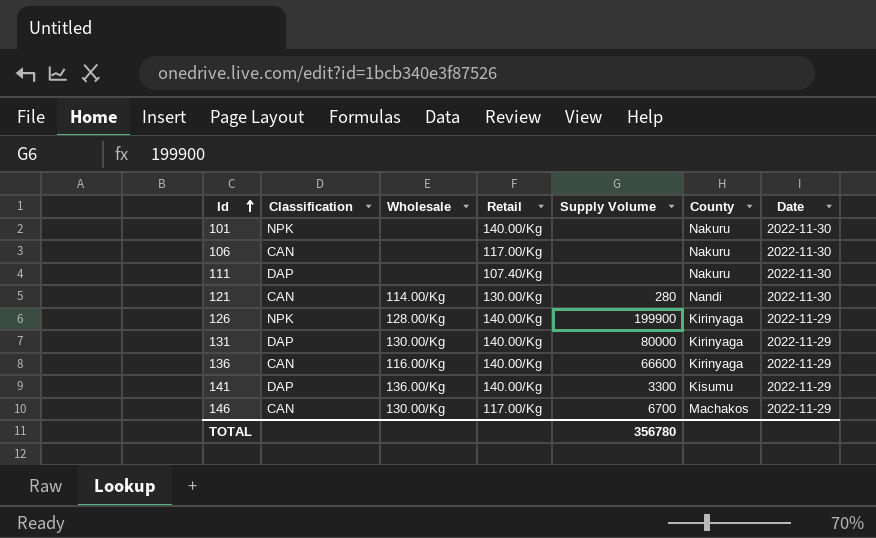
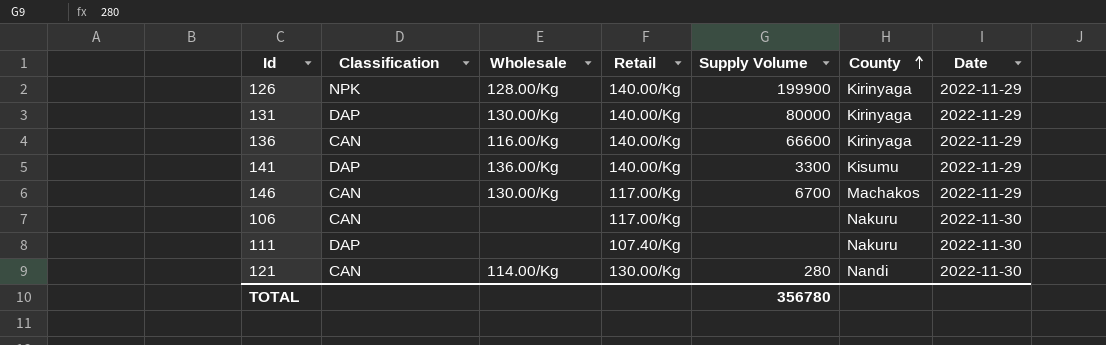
row order: Id ascending -> County ascending
row 101: NPK | none | 140.00/Kg | none | Nakuru | 2022-11-30 -> none

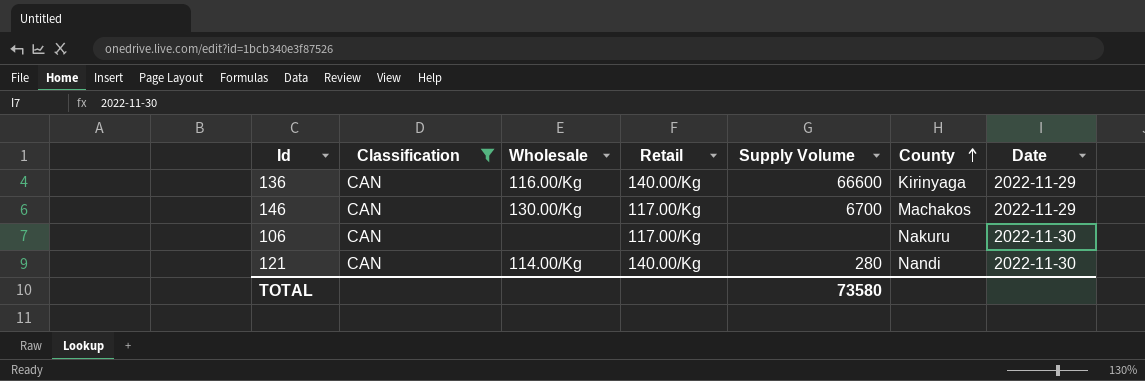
filter: none -> Classification = CAN
121 | Retail: 130.00/Kg -> 140.00/Kg
TOTAL | Supply Volume: 356780 -> 73580

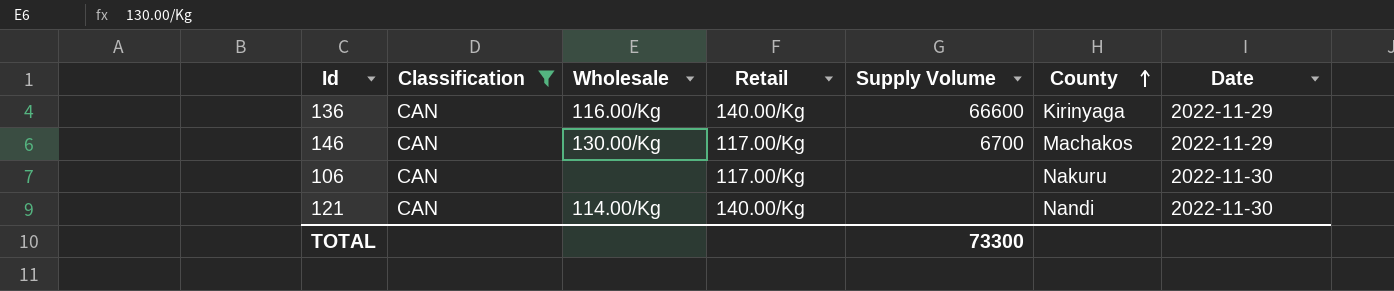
121 | Supply Volume: 280 -> none
TOTAL | Supply Volume: 73580 -> 73300

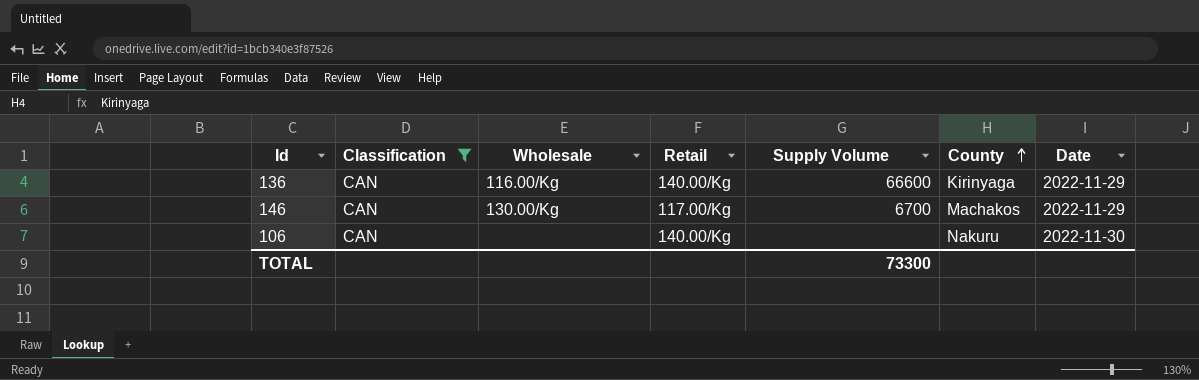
row 121: CAN | 114.00/Kg | 140.00/Kg | none | Nandi | 2022-11-30 -> none
106 | Retail: 117.00/Kg -> 140.00/Kg

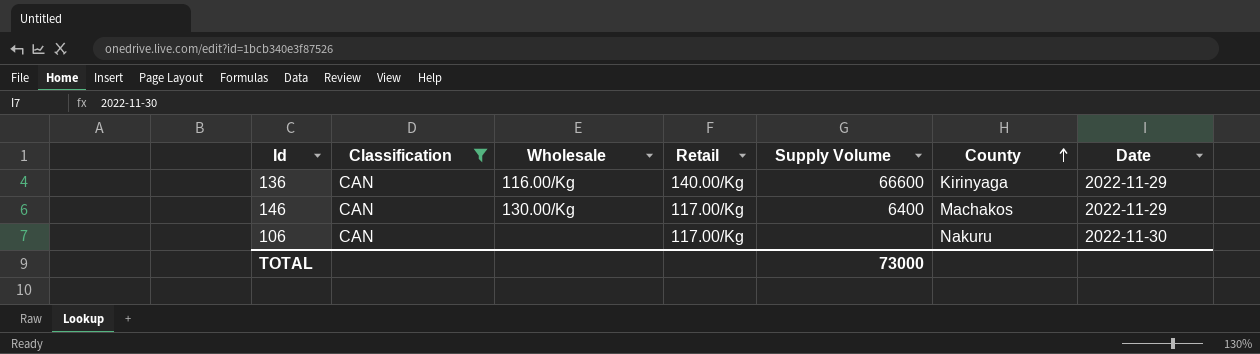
146 | Supply Volume: 6700 -> 6400
106 | Retail: 140.00/Kg -> 117.00/Kg
TOTAL | Supply Volume: 73300 -> 73000

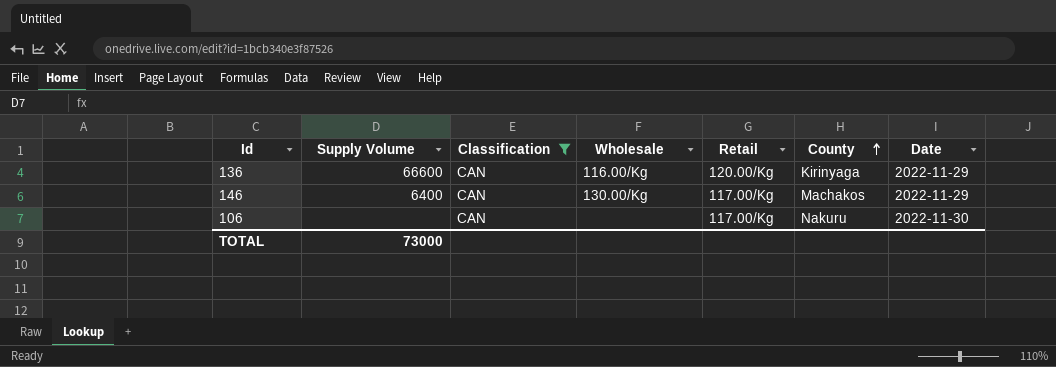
column Supply Volume | position: 5 -> 2
136 | Retail: 140.00/Kg -> 120.00/Kg

